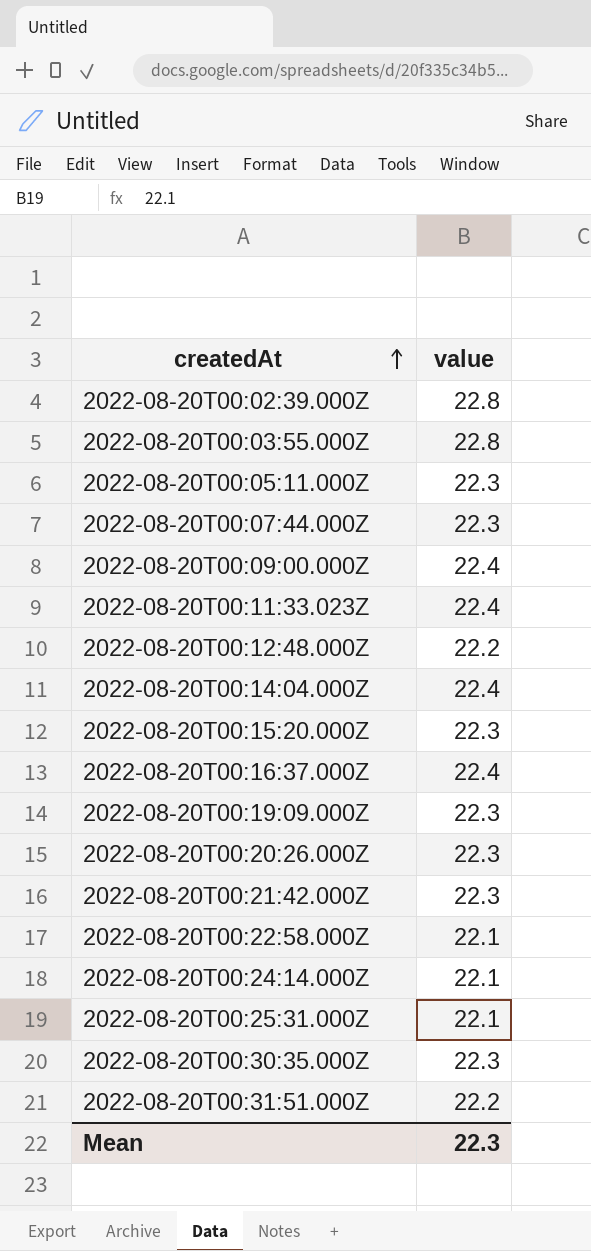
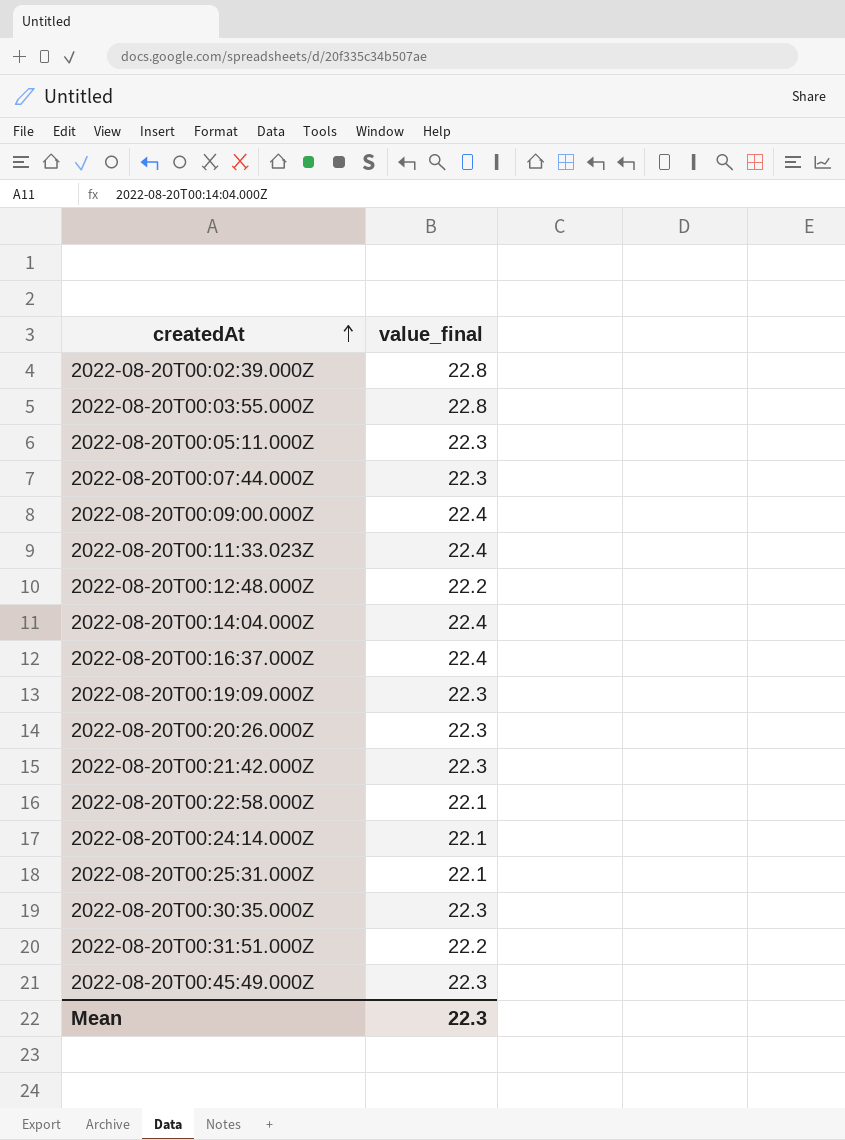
column name: value -> value_final
row 2022-08-20T00:15:20.000Z: 22.3 -> none
row 2022-08-20T00:45:49.000Z: none -> 22.3

